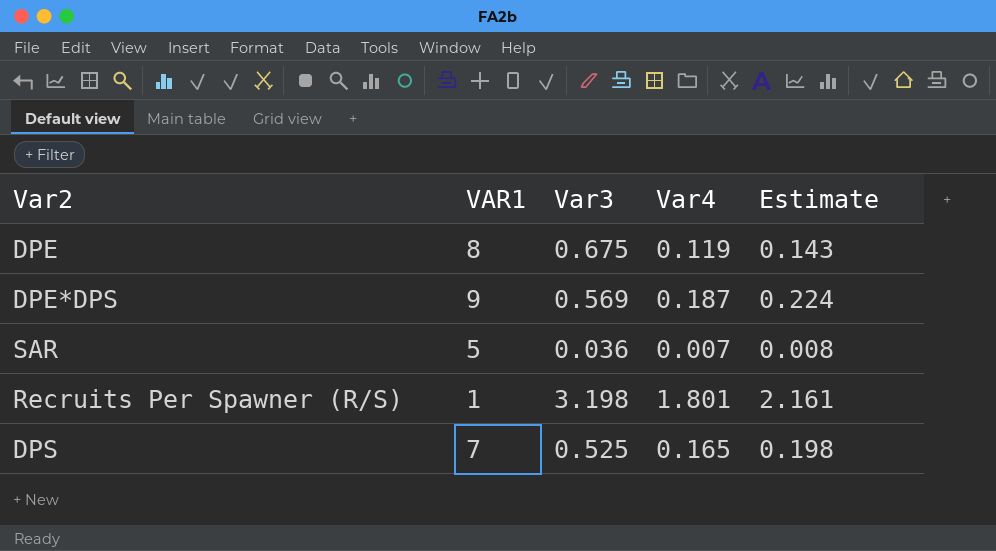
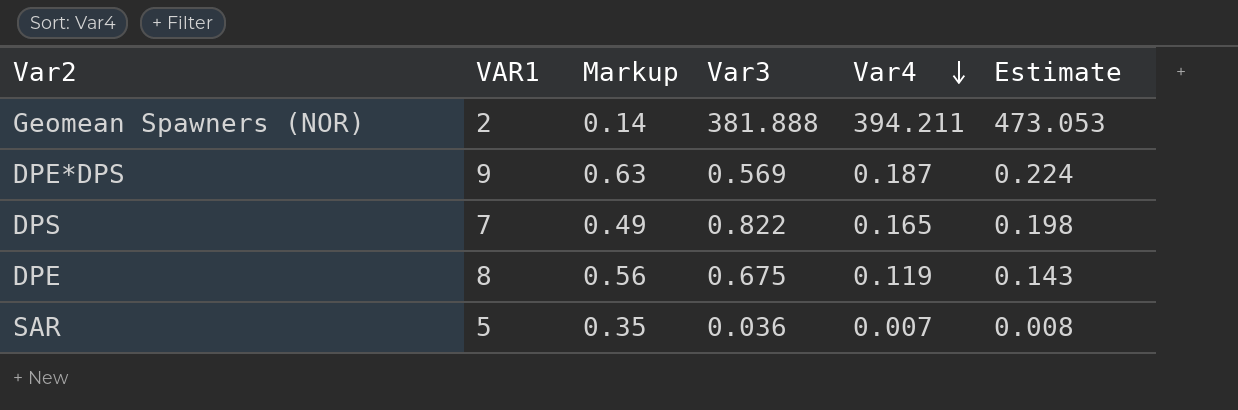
row order: none -> Var4 descending
column Markup | formula: none -> [VAR1] * 0.07
row Recruits Per Spawner (R/S): 1 | 3.198 | 1.801 | 2.161 -> none
row Geomean Spawners (NOR): none -> 2 | 0.14 | 381.888 | 394.211 | 473.053
DPS | Var3: 0.525 -> 0.822

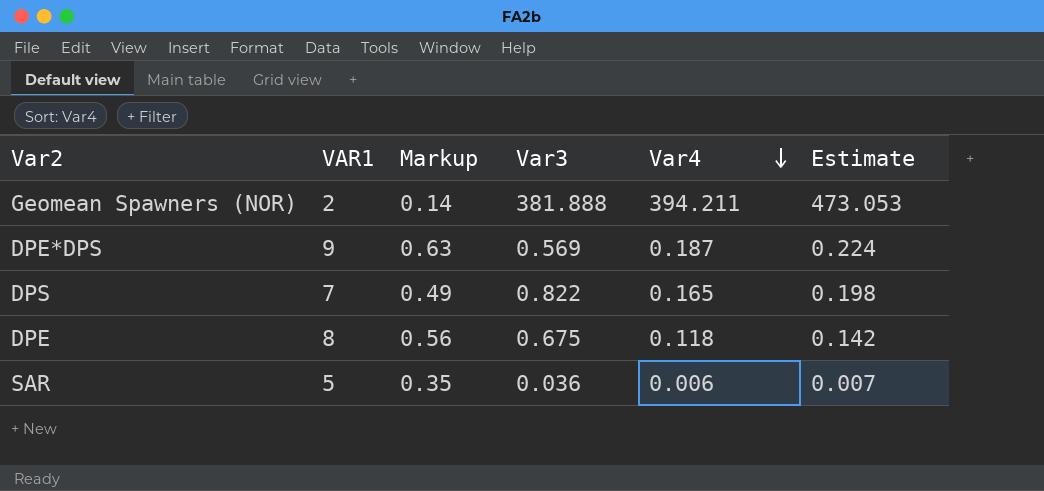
DPE | Var4: 0.119 -> 0.118
DPE | Estimate: 0.143 -> 0.142
SAR | Var4: 0.007 -> 0.006
SAR | Estimate: 0.008 -> 0.007

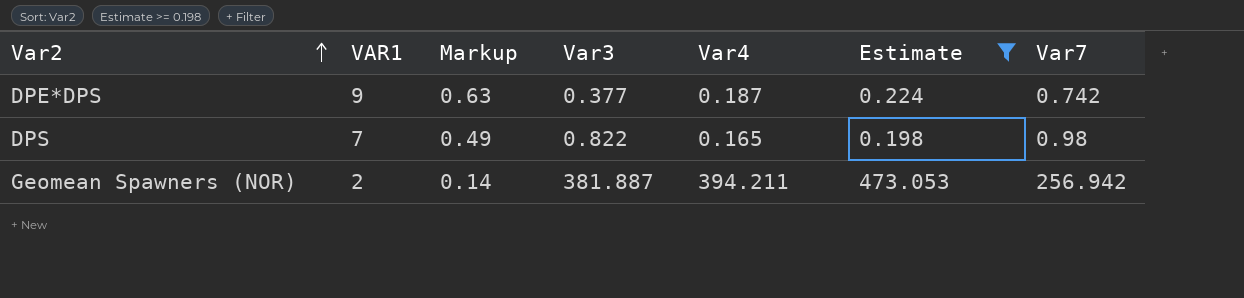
filter: none -> Estimate >= 0.198
row order: Var4 descending -> Var2 ascending
column Var7 | position: none -> 7
DPE*DPS | Var3: 0.569 -> 0.377
Geomean Spawners (NOR) | Var3: 381.888 -> 381.887

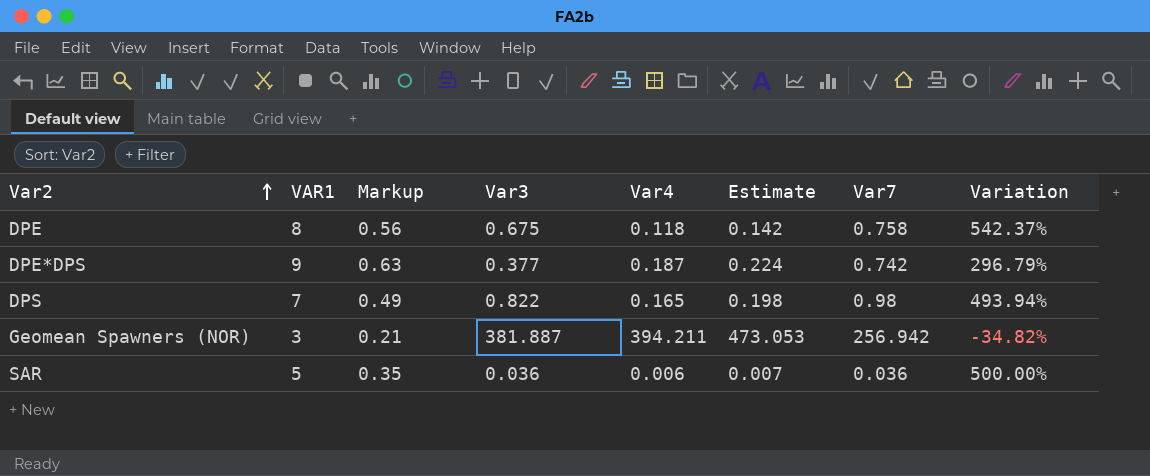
filter: Estimate >= 0.198 -> none
column Variation | formula: none -> ([Var7] - [Var4]) / [Var4]
Geomean Spawners (NOR) | VAR1: 2 -> 3
Geomean Spawners (NOR) | Markup: 0.14 -> 0.21

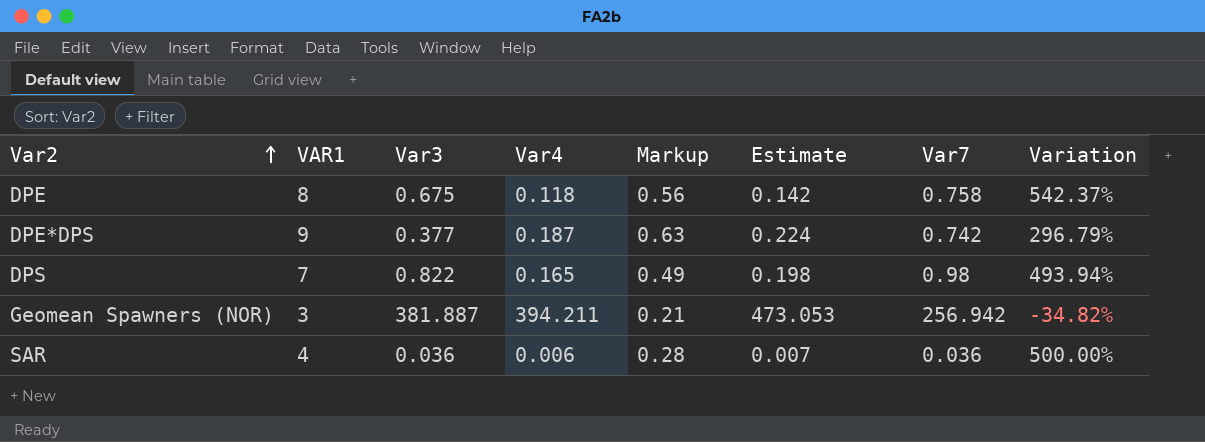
column Markup | position: 3 -> 5
SAR | VAR1: 5 -> 4
SAR | Markup: 0.35 -> 0.28

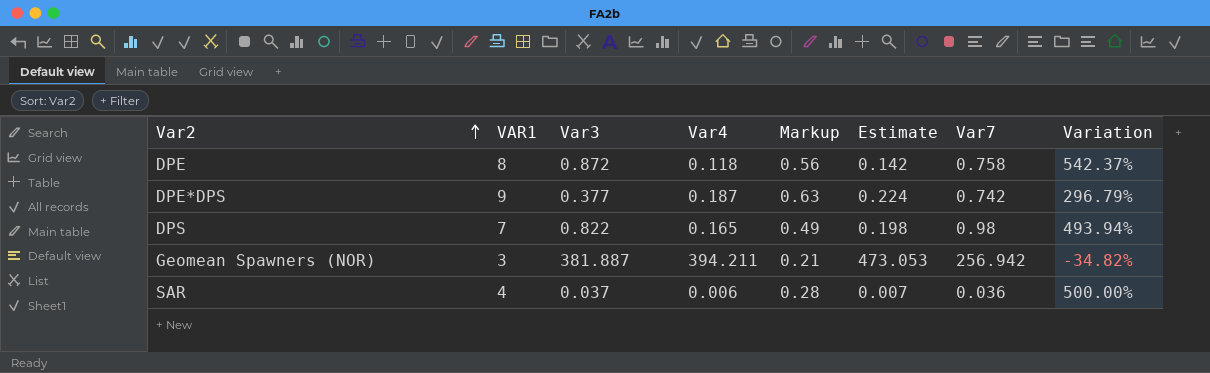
DPE | Var3: 0.675 -> 0.872
SAR | Var3: 0.036 -> 0.037

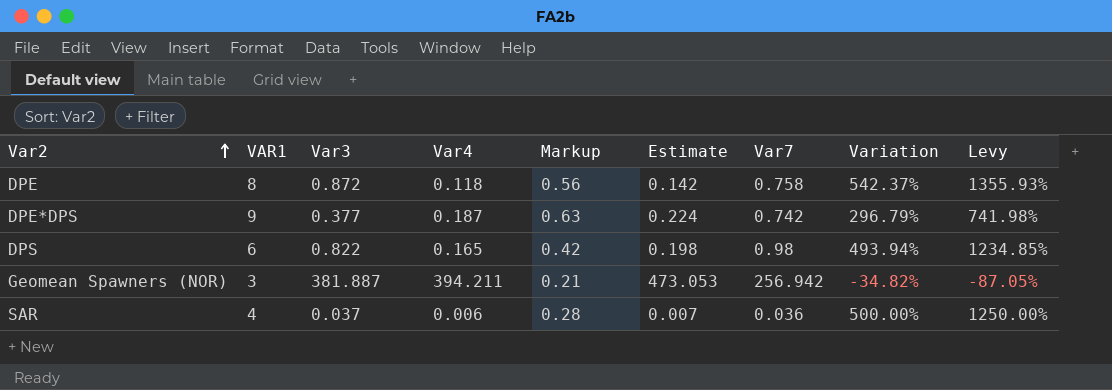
column Levy | formula: none -> [Variation] * 2.5
DPS | VAR1: 7 -> 6
DPS | Markup: 0.49 -> 0.42

